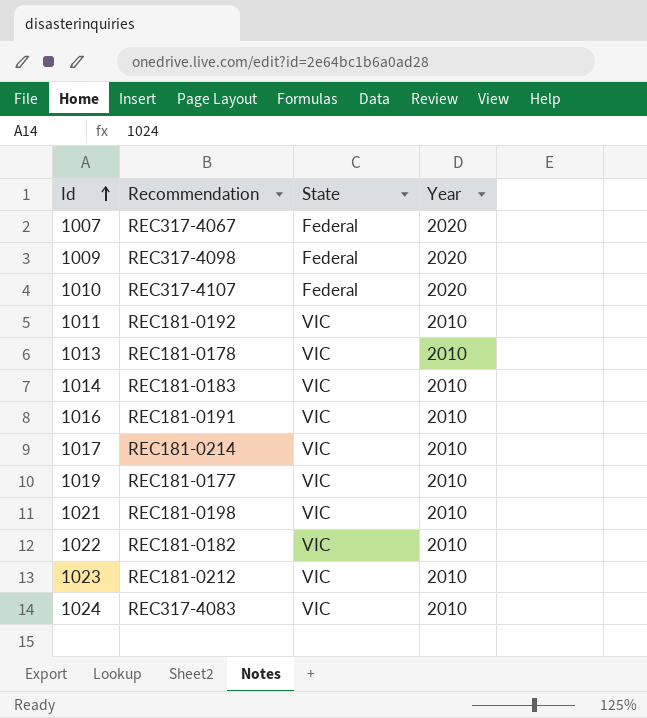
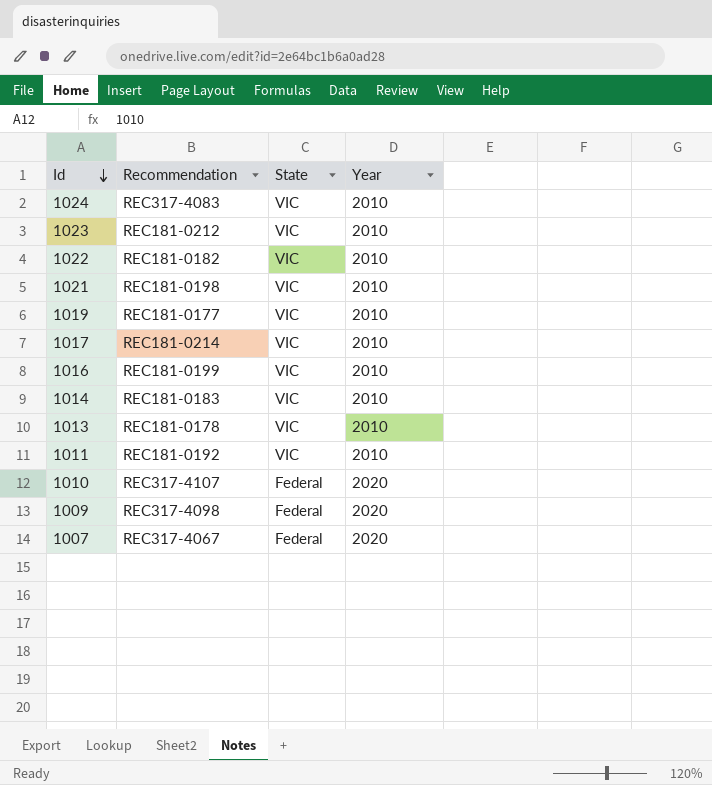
row order: Id ascending -> Id descending
1016 | Recommendation: REC181-0191 -> REC181-0199

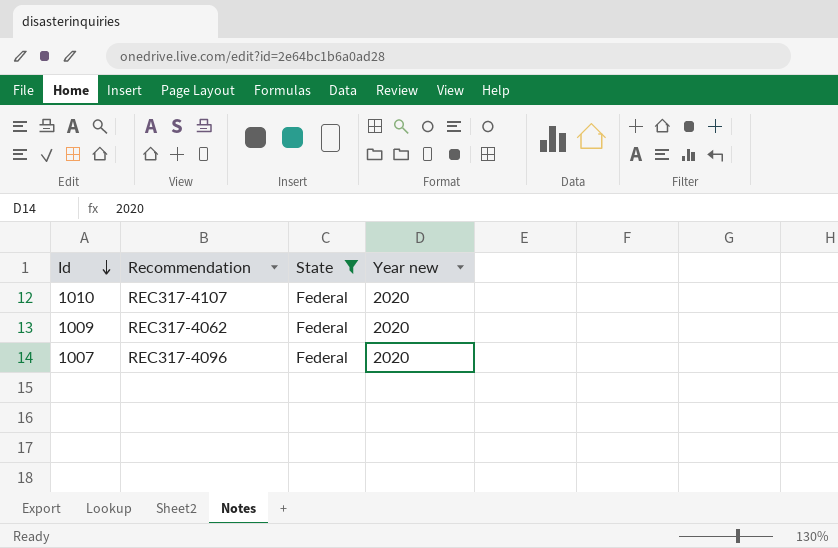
filter: none -> State = Federal
column name: Year -> Year new
1009 | Recommendation: REC317-4098 -> REC317-4062
1007 | Recommendation: REC317-4067 -> REC317-4096

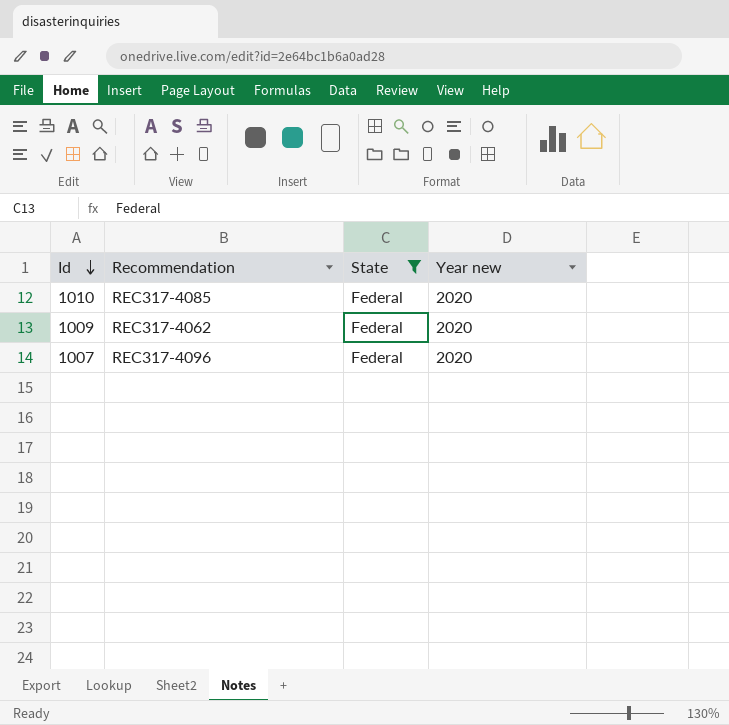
1010 | Recommendation: REC317-4107 -> REC317-4085

